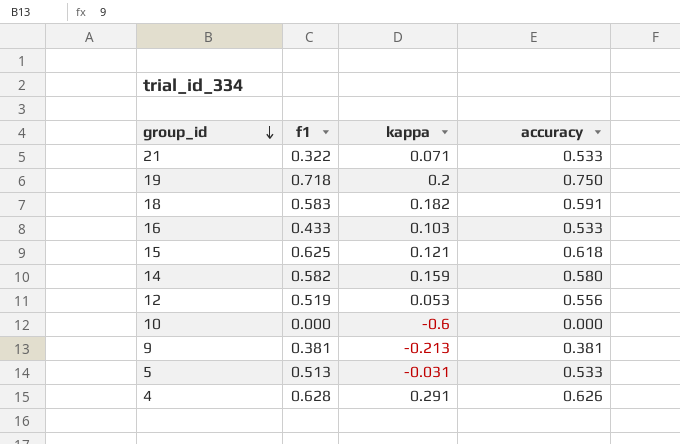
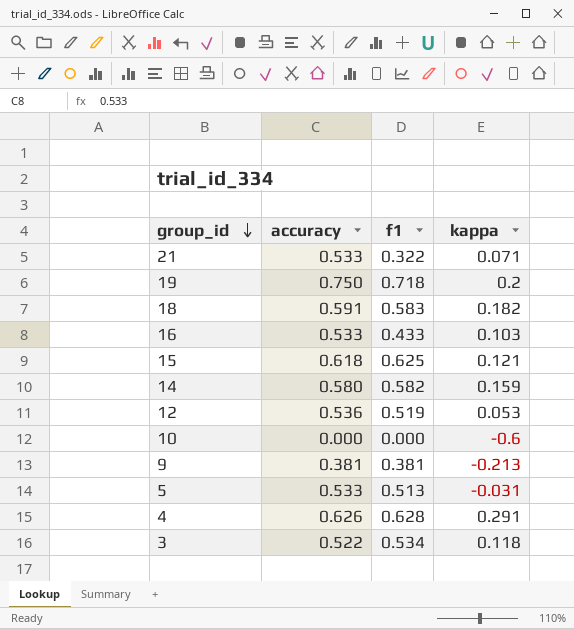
column accuracy | position: 4 -> 2
12 | accuracy: 0.556 -> 0.536
row 3: none -> 0.522 | 0.534 | 0.118

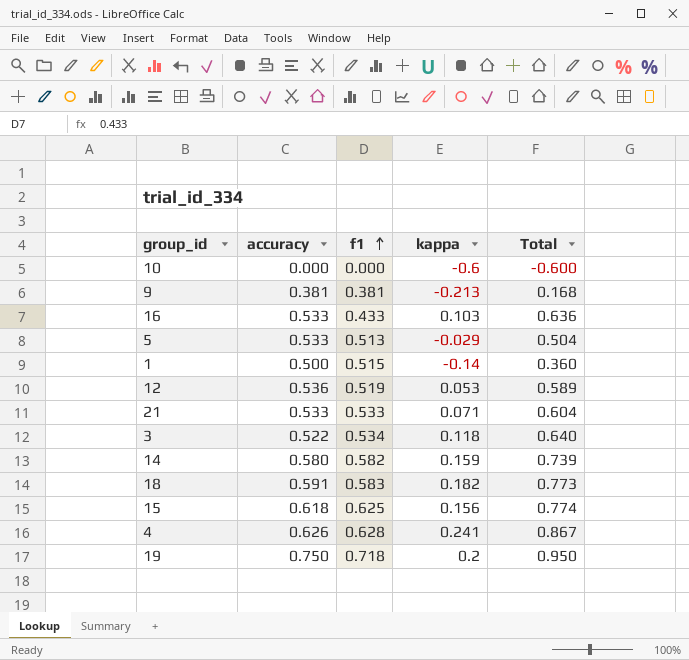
row order: group_id descending -> f1 ascending
column Total | formula: none -> [accuracy] + [kappa]
5 | kappa: -0.031 -> -0.029
row 1: none -> 0.500 | 0.515 | -0.14 | 0.360
21 | f1: 0.322 -> 0.533
15 | kappa: 0.121 -> 0.156
4 | kappa: 0.291 -> 0.241

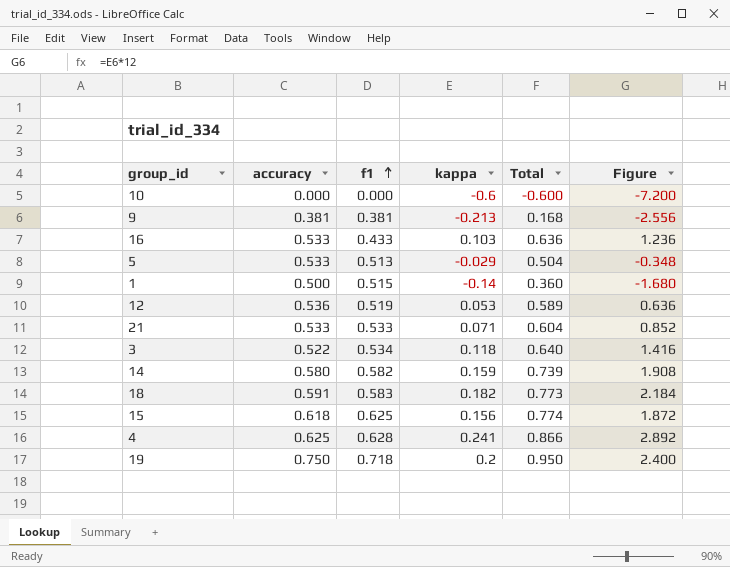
column Figure | formula: none -> [kappa] * 12
4 | accuracy: 0.626 -> 0.625
4 | Total: 0.867 -> 0.866

